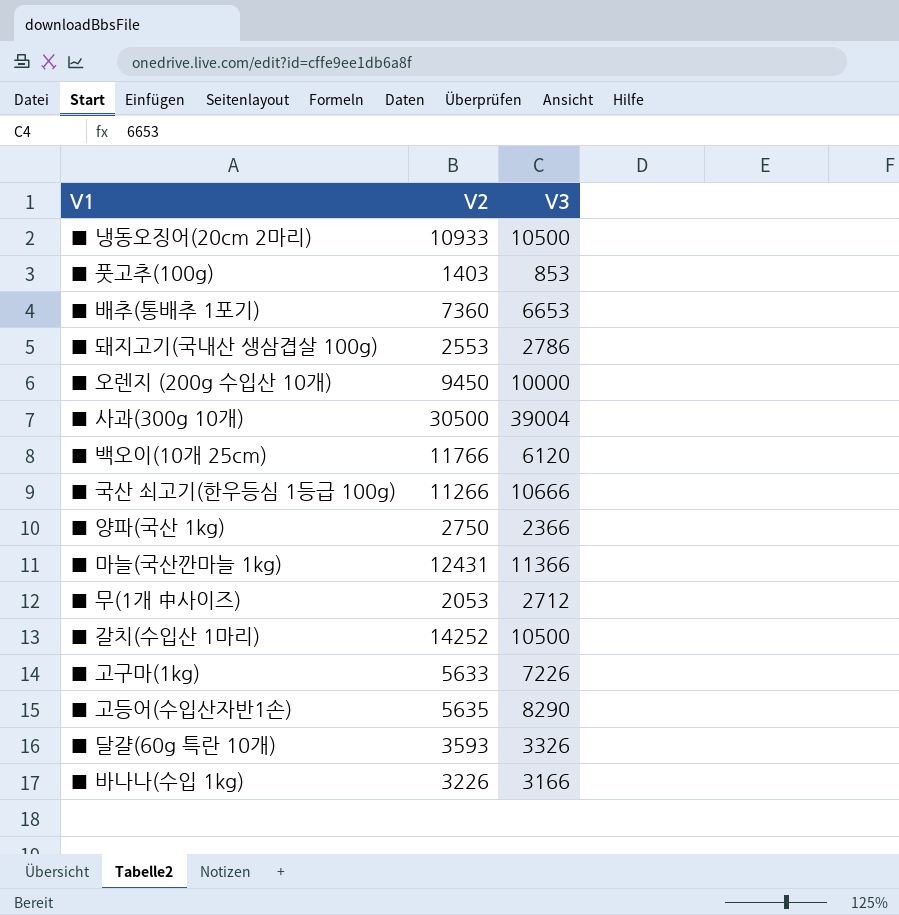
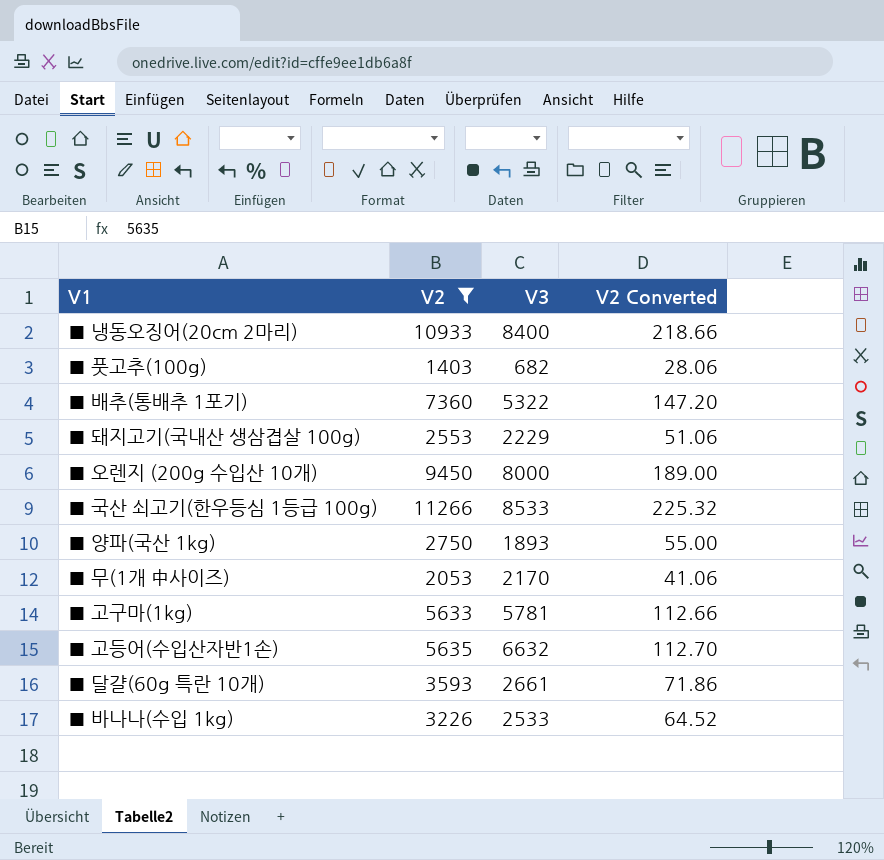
filter: none -> V2 <= 11266
column V2 Converted | formula: none -> [V2] * 0.02
■ 냉동오징어(20cm 2마리) | V3: 10500 -> 8400
■ 풋고추(100g) | V3: 853 -> 682
■ 배추(통배추 1포기) | V3: 6653 -> 5322
■ 돼지고기(국내산 생삼겹살 100g) | V3: 2786 -> 2229
■ 오렌지 (200g 수입산 10개) | V3: 10000 -> 8000
■ 국산 쇠고기(한우등심 1등급 100g) | V3: 10666 -> 8533
■ 양파(국산 1kg) | V3: 2366 -> 1893
■ 무(1개 中사이즈) | V3: 2712 -> 2170
■ 고구마(1kg) | V3: 7226 -> 5781
■ 고등어(수입산자반1손) | V3: 8290 -> 6632
■ 달걀(60g 특란 10개) | V3: 3326 -> 2661
■ 바나나(수입 1kg) | V3: 3166 -> 2533

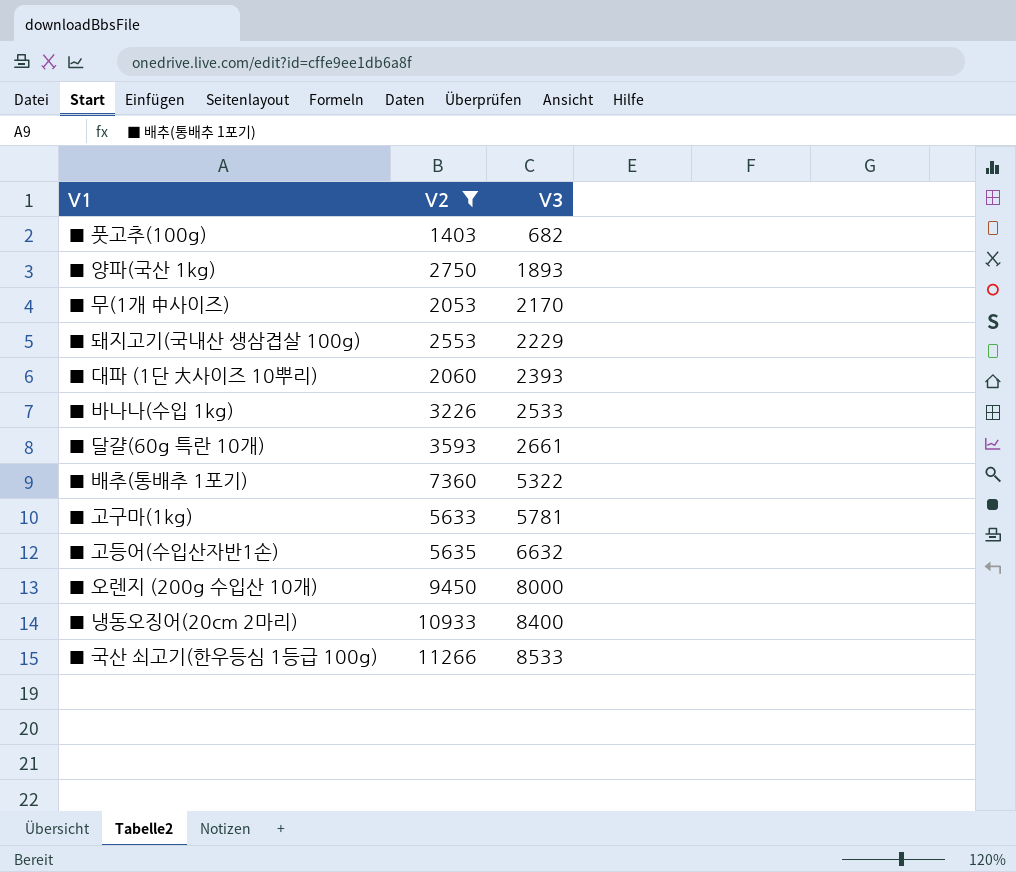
row order: none -> V3 ascending
column V2 Converted | formula: [V2] * 0.02 -> none
row ■ 대파 (1단 大사이즈 10뿌리): none -> 2060 | 2393

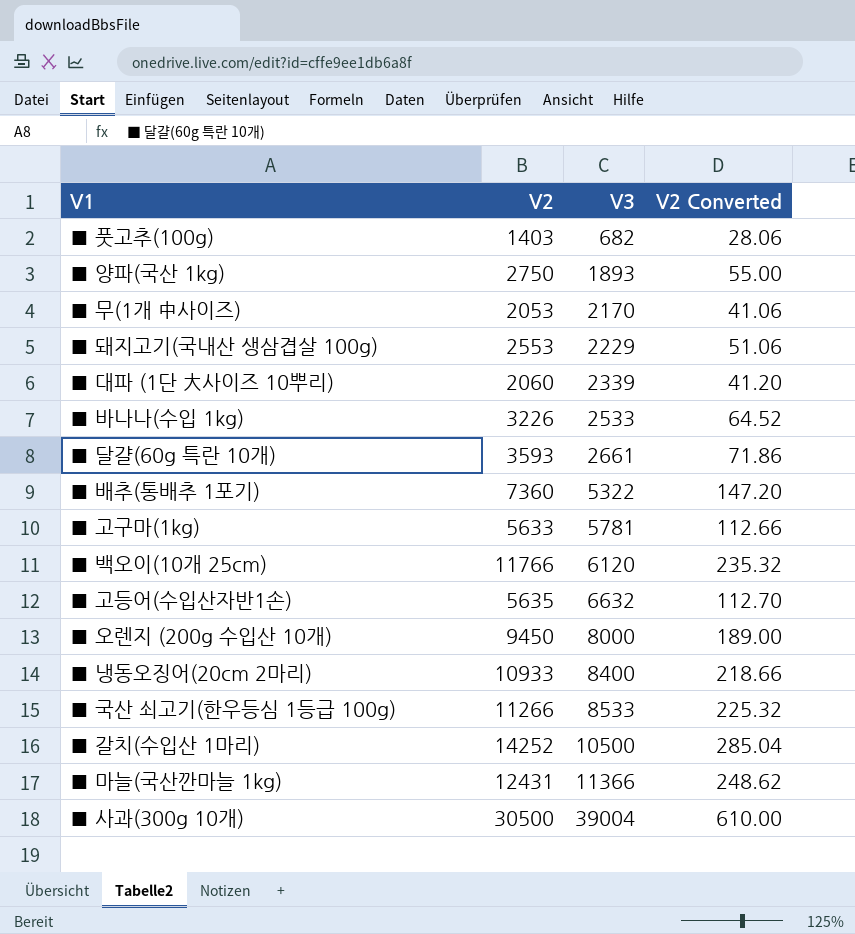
filter: V2 <= 11266 -> none
column V2 Converted | formula: none -> [V2] * 0.02
■ 대파 (1단 大사이즈 10뿌리) | V3: 2393 -> 2339

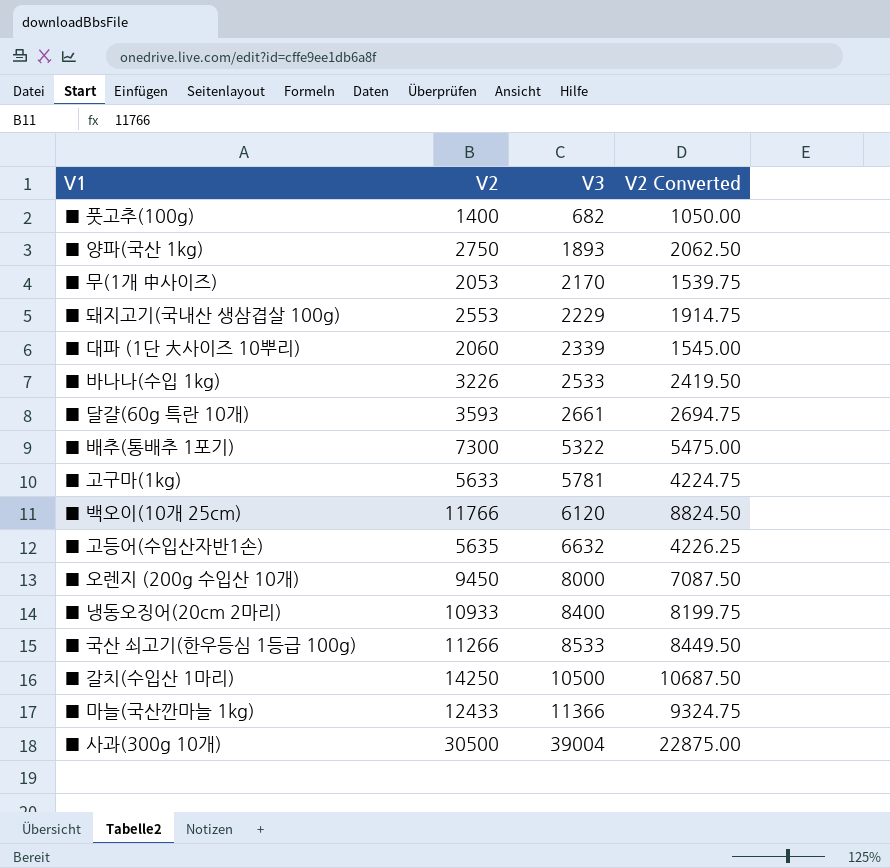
column V2 Converted | formula: [V2] * 0.02 -> [V2] * 0.75
■ 풋고추(100g) | V2: 1403 -> 1400
■ 배추(통배추 1포기) | V2: 7360 -> 7300
■ 갈치(수입산 1마리) | V2: 14252 -> 14250
■ 마늘(국산깐마늘 1kg) | V2: 12431 -> 12433

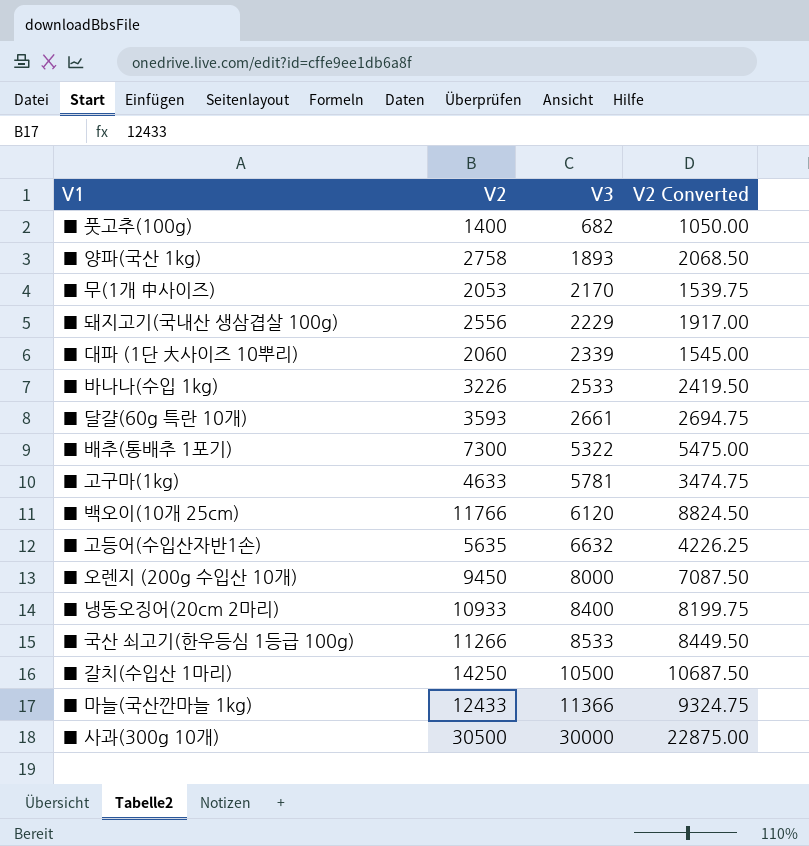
■ 양파(국산 1kg) | V2: 2750 -> 2758
■ 양파(국산 1kg) | V2 Converted: 2062.50 -> 2068.50
■ 돼지고기(국내산 생삼겹살 100g) | V2: 2553 -> 2556
■ 돼지고기(국내산 생삼겹살 100g) | V2 Converted: 1914.75 -> 1917.00
■ 고구마(1kg) | V2: 5633 -> 4633
■ 고구마(1kg) | V2 Converted: 4224.75 -> 3474.75
■ 사과(300g 10개) | V3: 39004 -> 30000

